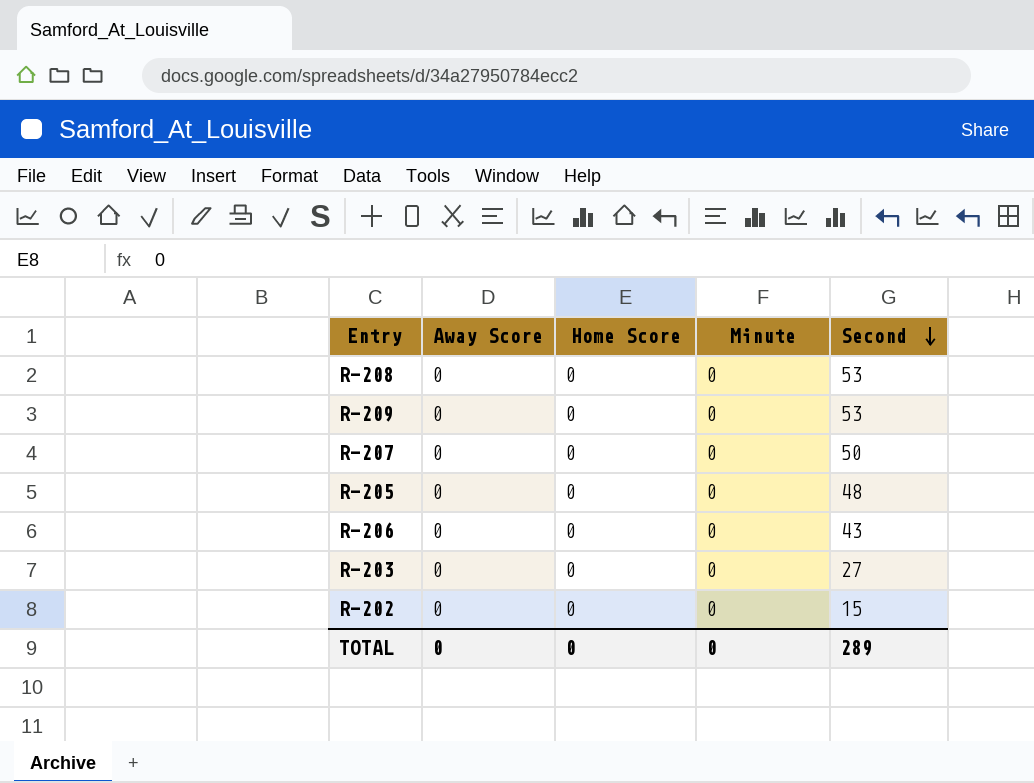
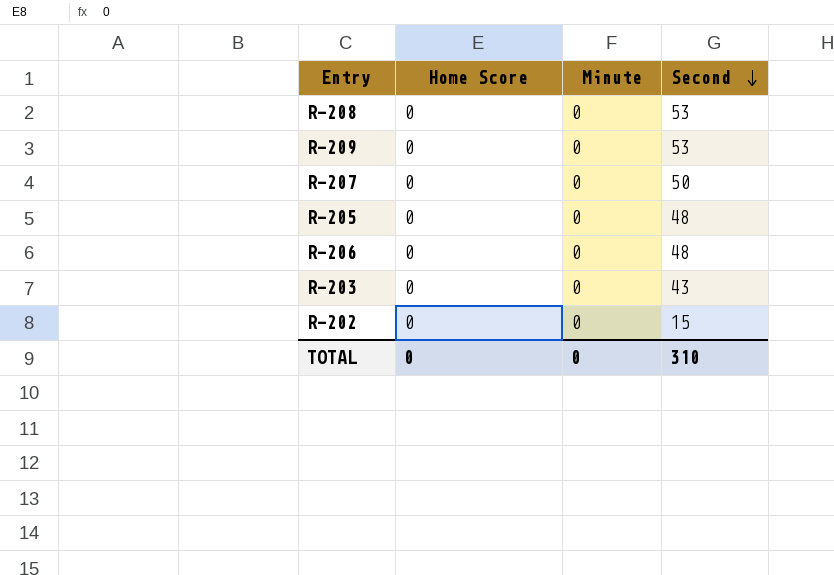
column Away Score | position: 2 -> none
R-206 | Second: 43 -> 48
R-203 | Second: 27 -> 43
TOTAL | Second: 289 -> 310

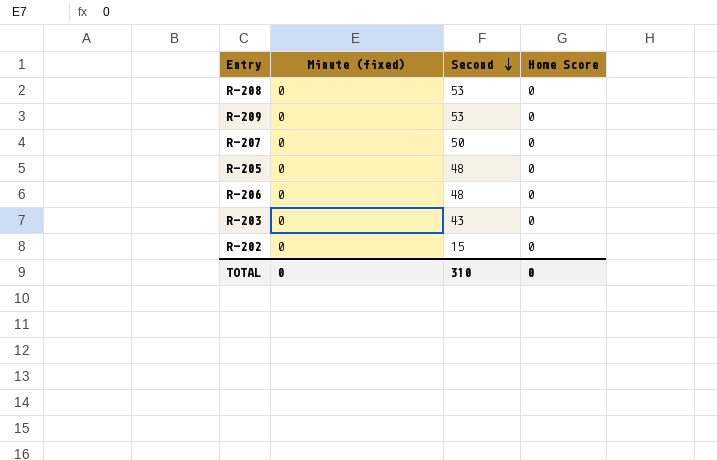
column name: Minute -> Minute (fixed)
column Home Score | position: 2 -> 4

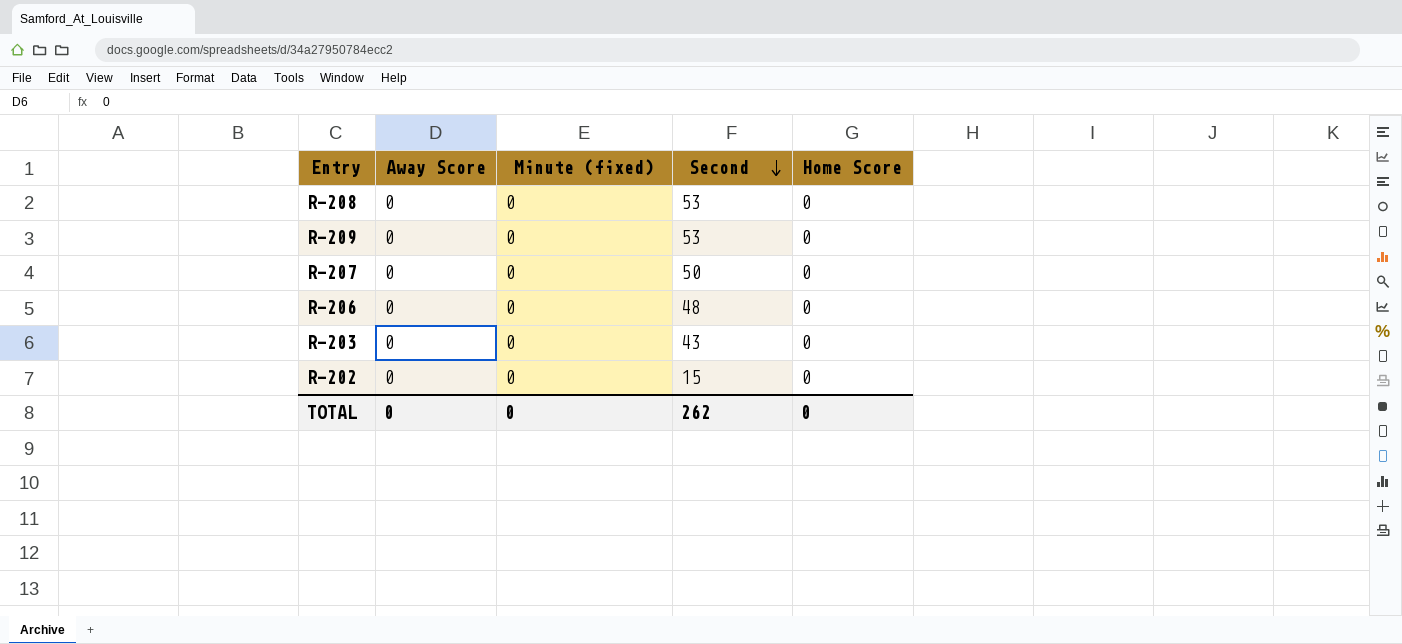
column Away Score | position: none -> 2
row R-205: 0 | 48 | 0 -> none
TOTAL | Second: 310 -> 262

